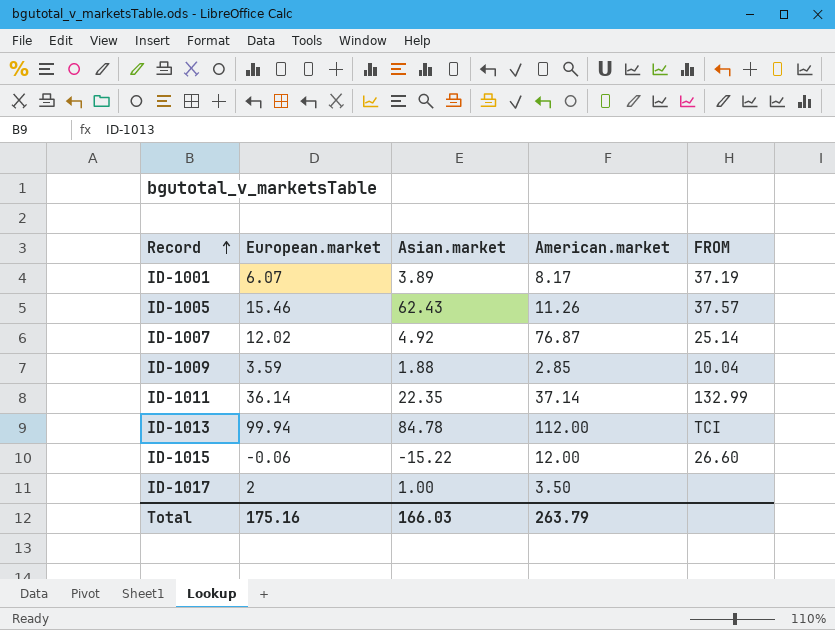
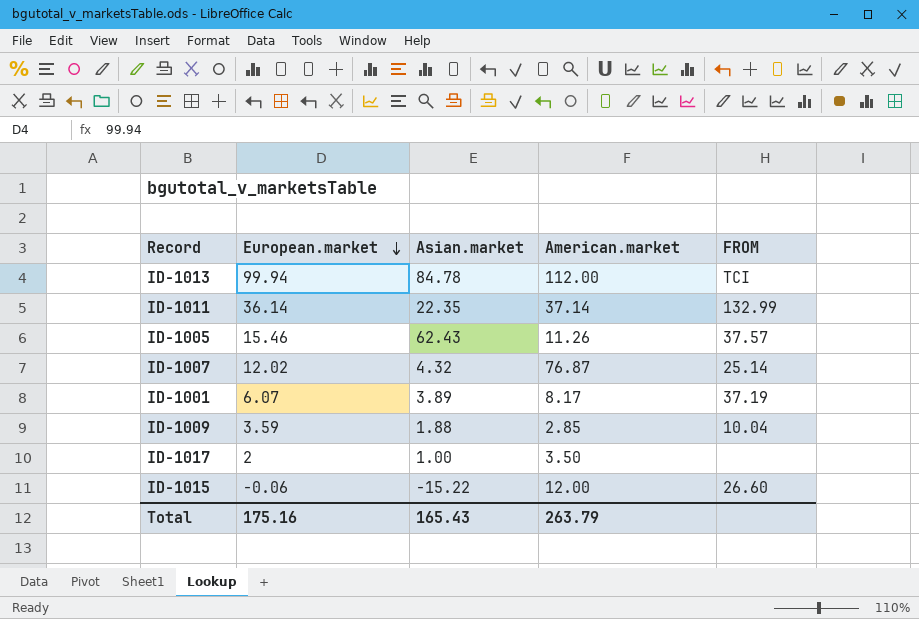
row order: Record ascending -> European.market descending
ID-1007 | Asian.market: 4.92 -> 4.32
Total | Asian.market: 166.03 -> 165.43

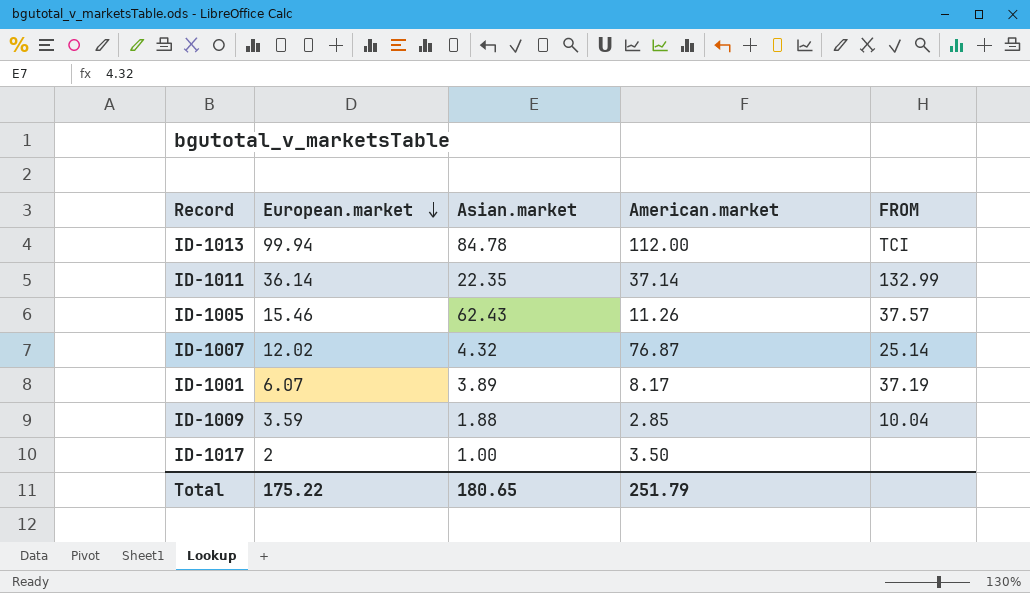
row ID-1015: -0.06 | -15.22 | 12.00 | 26.60 -> none
Total | European.market: 175.16 -> 175.22
Total | Asian.market: 165.43 -> 180.65
Total | American.market: 263.79 -> 251.79

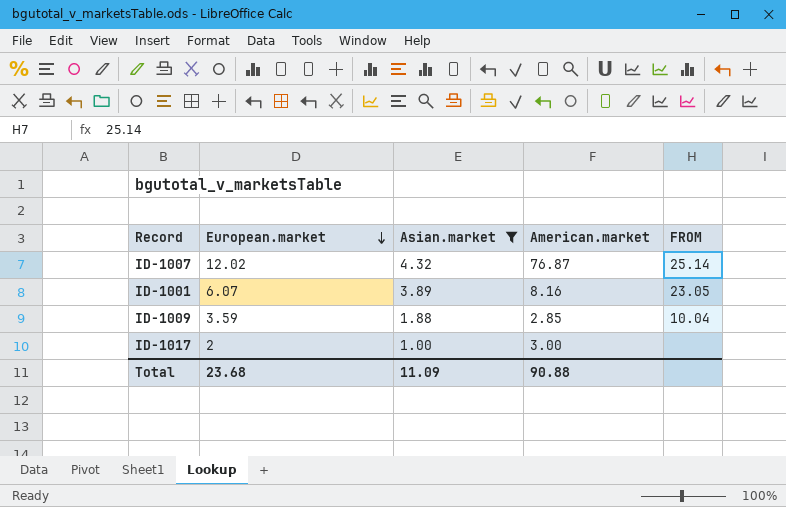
filter: none -> Asian.market <= 4.32
ID-1001 | American.market: 8.17 -> 8.16
ID-1001 | FROM: 37.19 -> 23.05
ID-1017 | American.market: 3.50 -> 3.00
Total | European.market: 175.22 -> 23.68
Total | Asian.market: 180.65 -> 11.09
Total | American.market: 251.79 -> 90.88

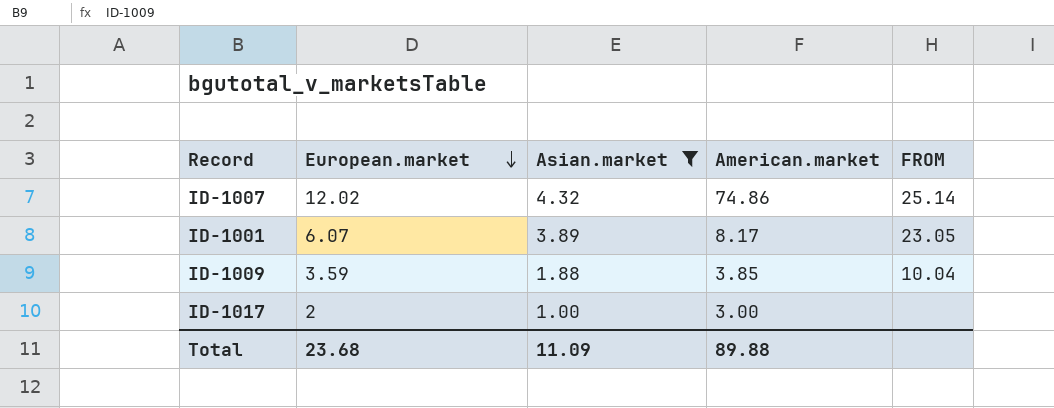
ID-1007 | American.market: 76.87 -> 74.86
ID-1001 | American.market: 8.16 -> 8.17
ID-1009 | American.market: 2.85 -> 3.85
Total | American.market: 90.88 -> 89.88

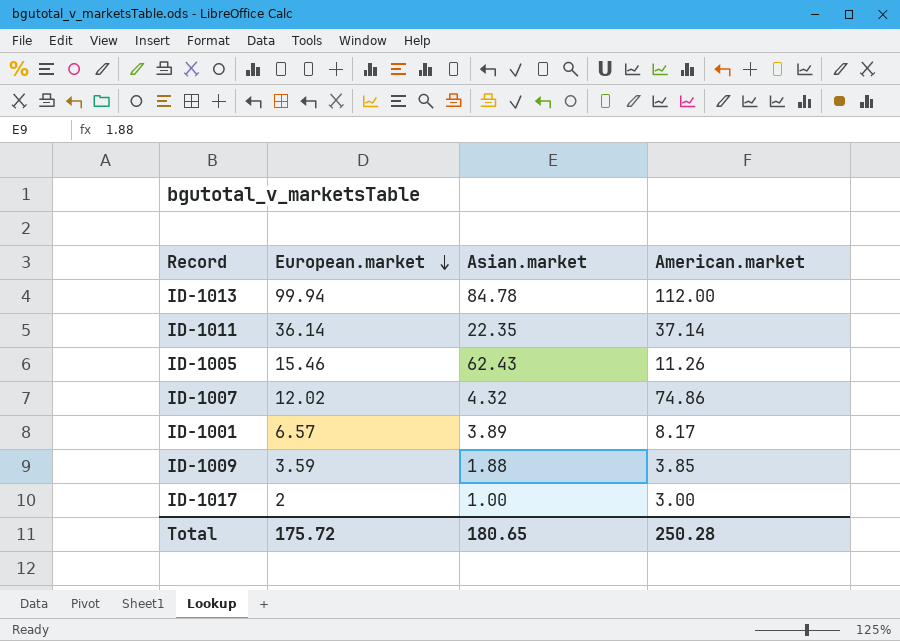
filter: Asian.market <= 4.32 -> none
column FROM | position: 5 -> none
ID-1001 | European.market: 6.07 -> 6.57
Total | European.market: 23.68 -> 175.72
Total | Asian.market: 11.09 -> 180.65
Total | American.market: 89.88 -> 250.28

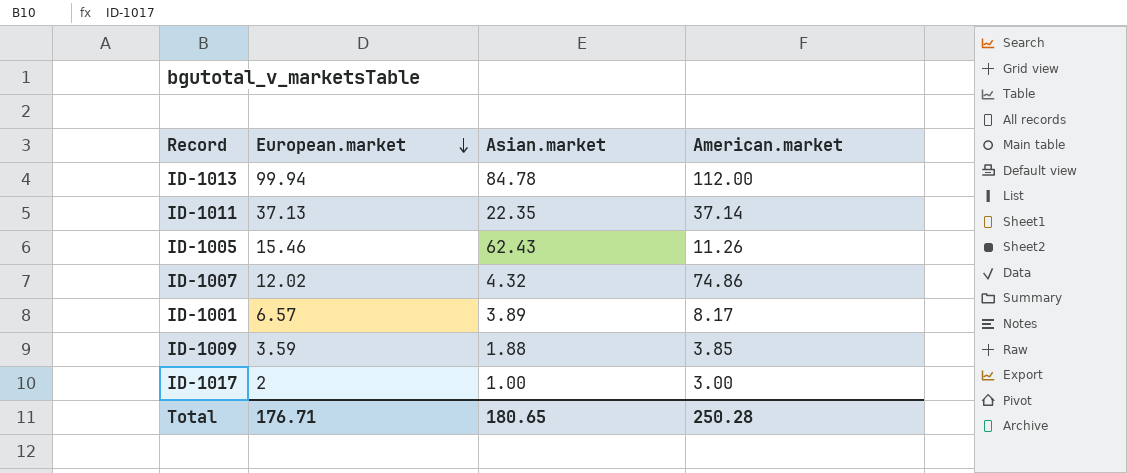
ID-1011 | European.market: 36.14 -> 37.13
Total | European.market: 175.72 -> 176.71

